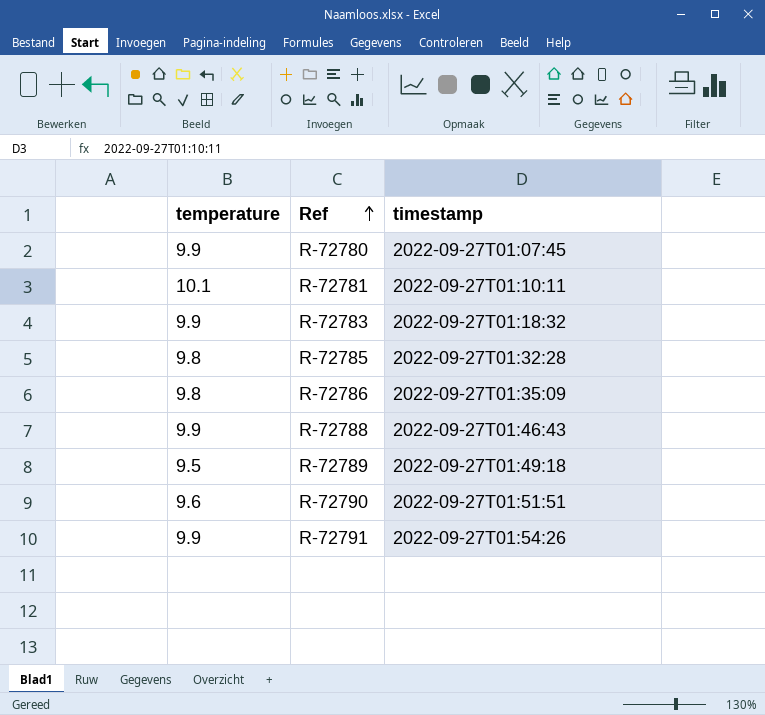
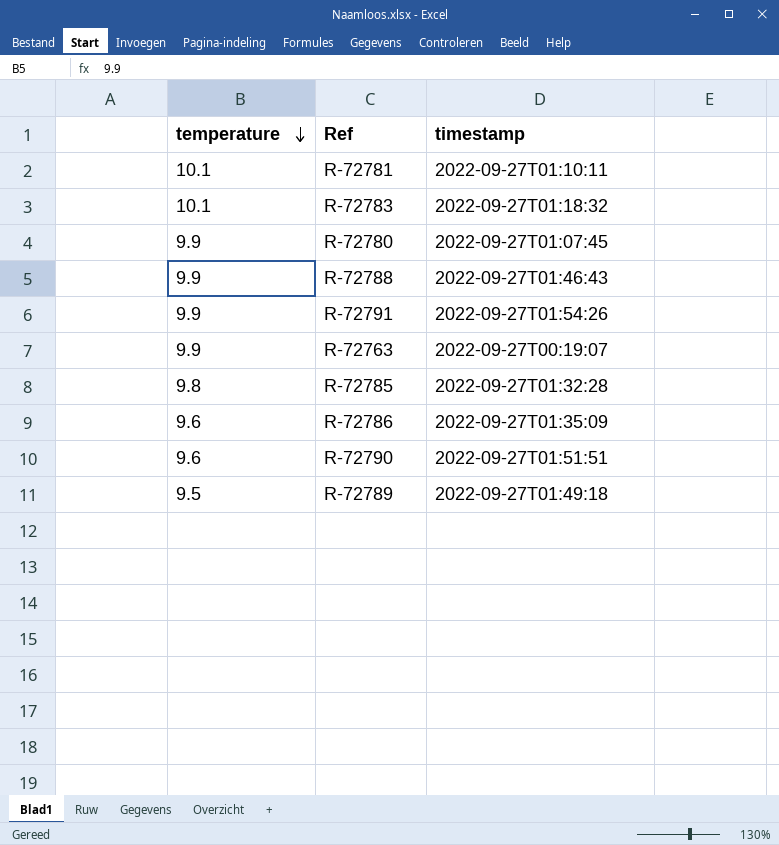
row order: Ref ascending -> temperature descending
R-72783 | temperature: 9.9 -> 10.1
row R-72763: none -> 9.9 | 2022-09-27T00:19:07
R-72786 | temperature: 9.8 -> 9.6

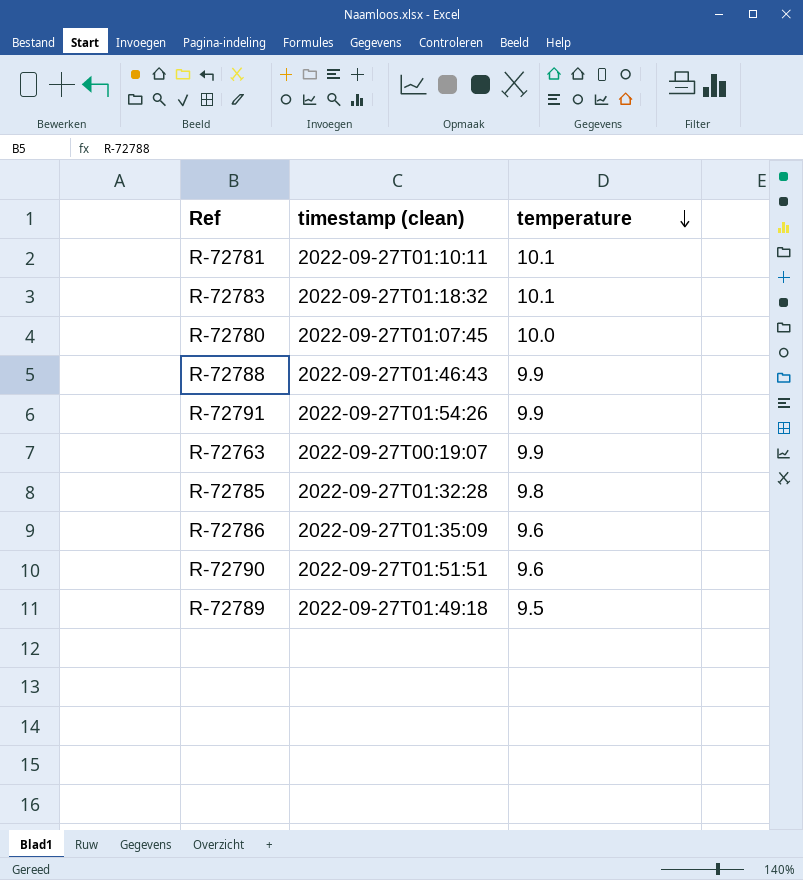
column name: timestamp -> timestamp (clean)
column temperature | position: 1 -> 3
R-72780 | temperature: 9.9 -> 10.0

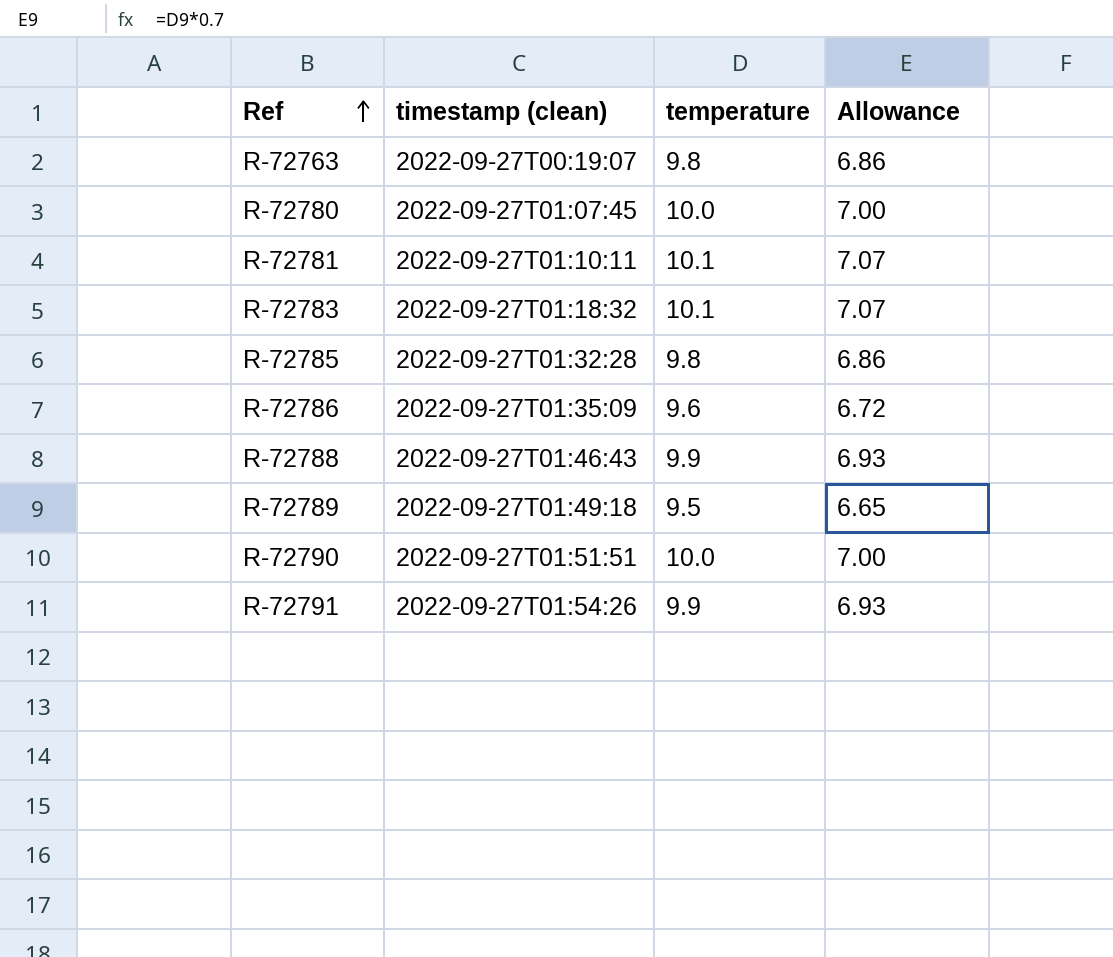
row order: temperature descending -> Ref ascending
column Allowance | formula: none -> [temperature] * 0.7
R-72763 | temperature: 9.9 -> 9.8
R-72790 | temperature: 9.6 -> 10.0

